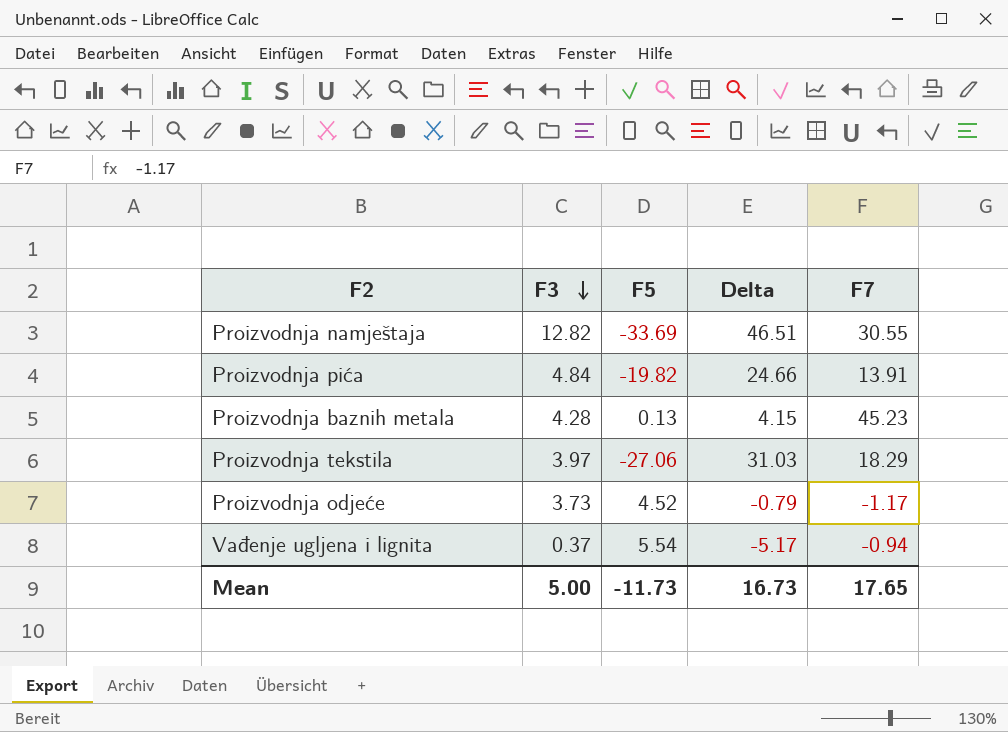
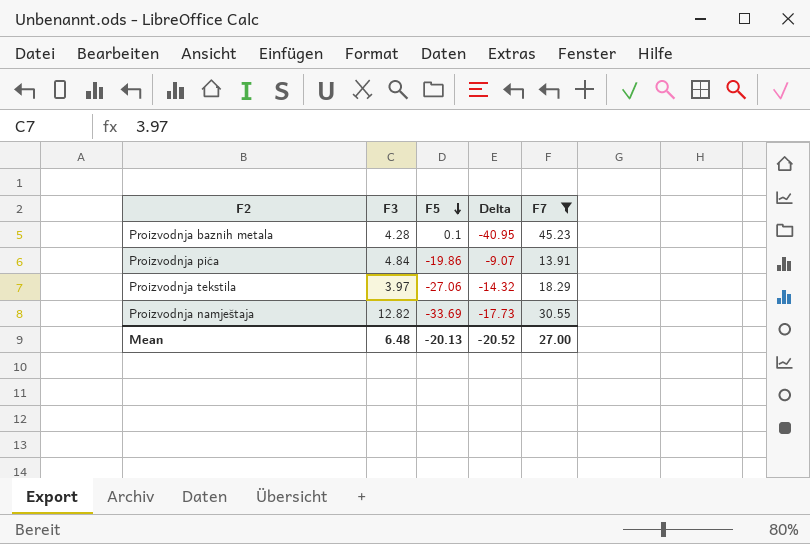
filter: none -> F7 >= 13.91
row order: F3 descending -> F5 descending
column Delta | formula: [F3] - [F5] -> [F3] - [F7]
Proizvodnja baznih metala | F5: 0.13 -> 0.1
Proizvodnja pića | F5: -19.82 -> -19.86
Mean | F3: 5.00 -> 6.48
Mean | F5: -11.73 -> -20.13
Mean | Delta: 16.73 -> -20.52
Mean | F7: 17.65 -> 27.00

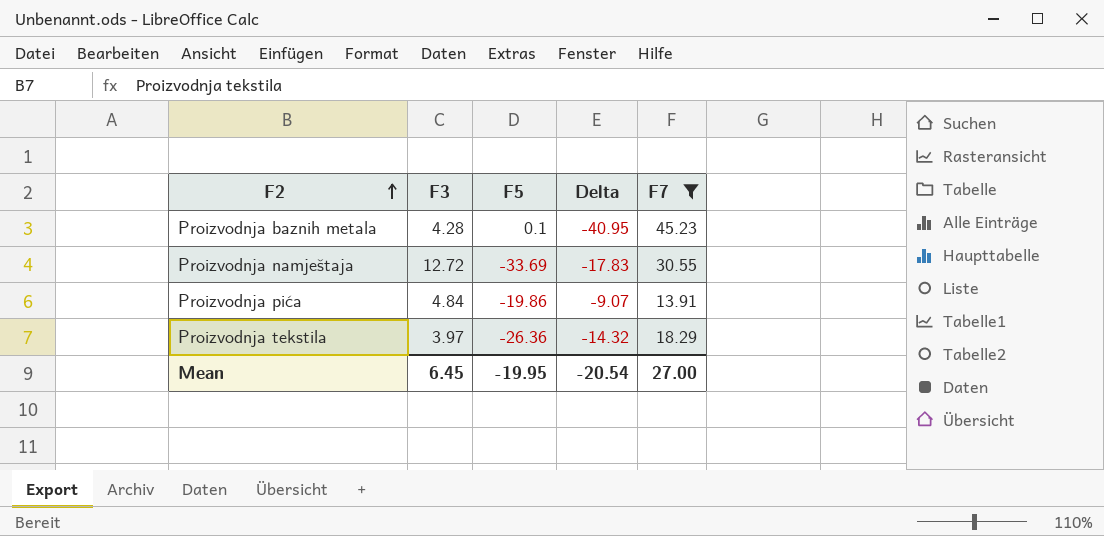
row order: F5 descending -> F2 ascending
Proizvodnja namještaja | F3: 12.82 -> 12.72
Proizvodnja namještaja | Delta: -17.73 -> -17.83
Proizvodnja tekstila | F5: -27.06 -> -26.36
Mean | F3: 6.48 -> 6.45
Mean | F5: -20.13 -> -19.95
Mean | Delta: -20.52 -> -20.54

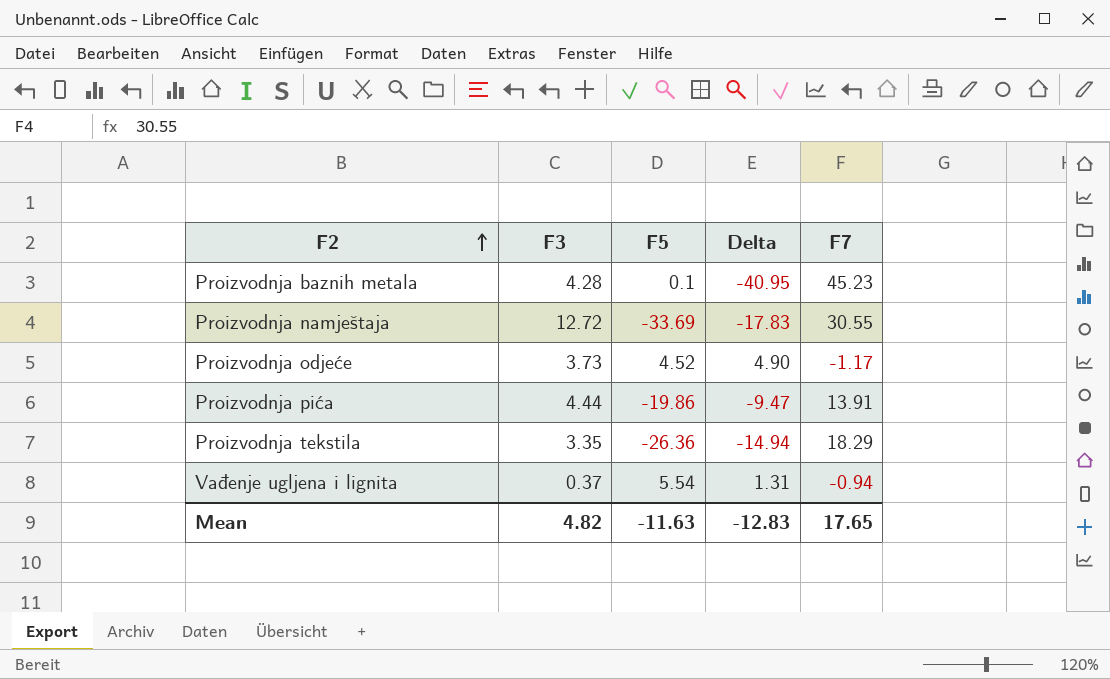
filter: F7 >= 13.91 -> none
Proizvodnja pića | F3: 4.84 -> 4.44
Proizvodnja pića | Delta: -9.07 -> -9.47
Proizvodnja tekstila | F3: 3.97 -> 3.35
Proizvodnja tekstila | Delta: -14.32 -> -14.94
Mean | F3: 6.45 -> 4.82
Mean | F5: -19.95 -> -11.63
Mean | Delta: -20.54 -> -12.83
Mean | F7: 27.00 -> 17.65

